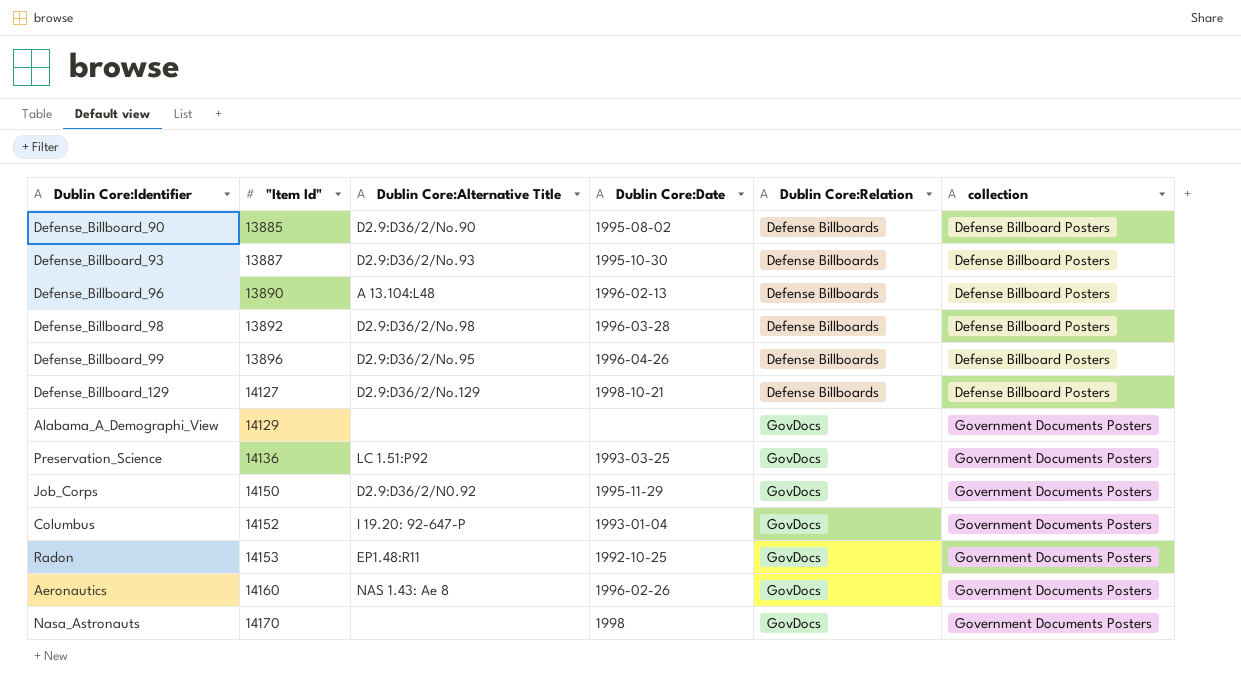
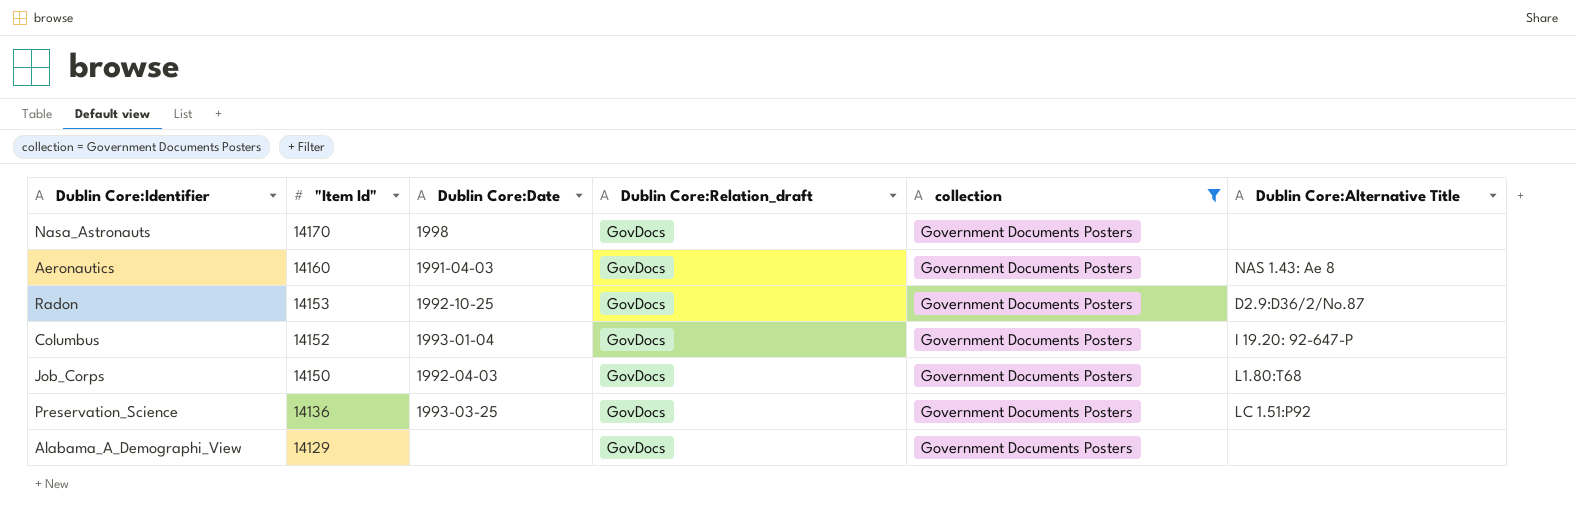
filter: none -> collection = Government Documents Posters
row order: "Item Id" ascending -> "Item Id" descending
column name: Dublin Core:Relation -> Dublin Core:Relation_draft
column Dublin Core:Alternative Title | position: 3 -> 6
Aeronautics | Dublin Core:Date: 1996-02-26 -> 1991-04-03
Radon | Dublin Core:Alternative Title: EP1.48:R11 -> D2.9:D36/2/No.87
Job_Corps | Dublin Core:Date: 1995-11-29 -> 1992-04-03
Job_Corps | Dublin Core:Alternative Title: D2.9:D36/2/N0.92 -> L1.80:T68

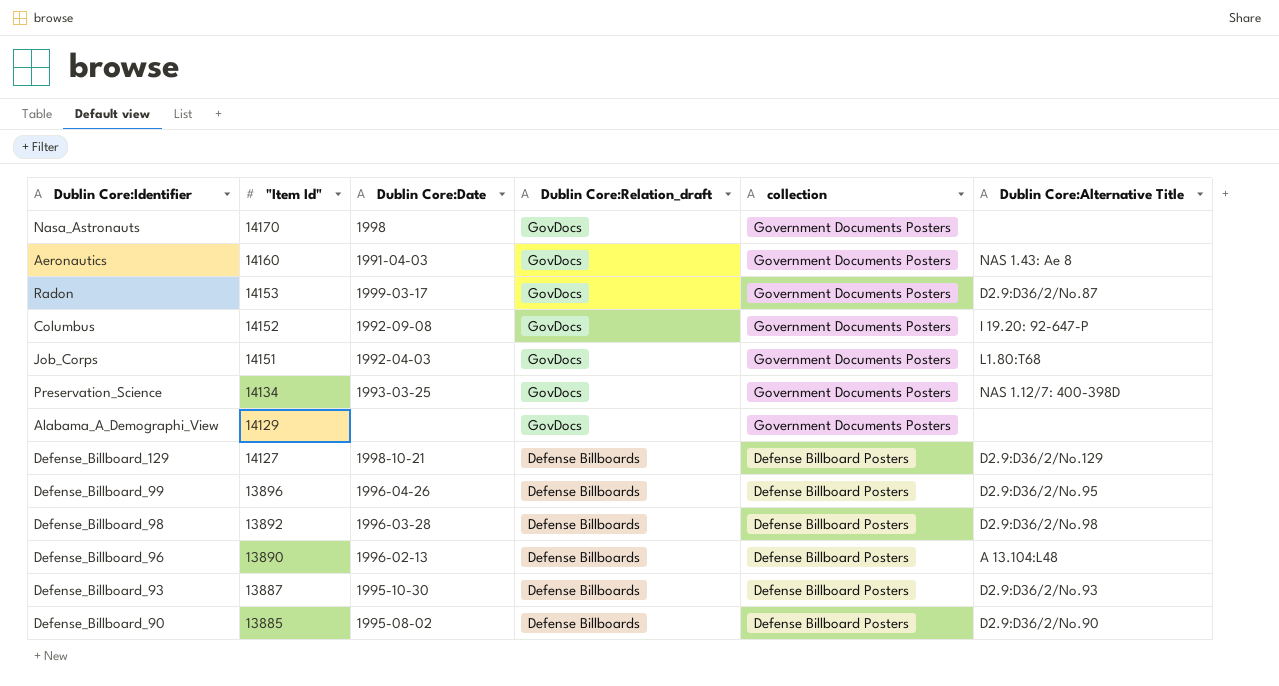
filter: collection = Government Documents Posters -> none
Radon | Dublin Core:Date: 1992-10-25 -> 1999-03-17
Columbus | Dublin Core:Date: 1993-01-04 -> 1992-09-08
Job_Corps | "Item Id": 14150 -> 14151
Preservation_Science | "Item Id": 14136 -> 14134
Preservation_Science | Dublin Core:Alternative Title: LC 1.51:P92 -> NAS 1.12/7: 400-398D

